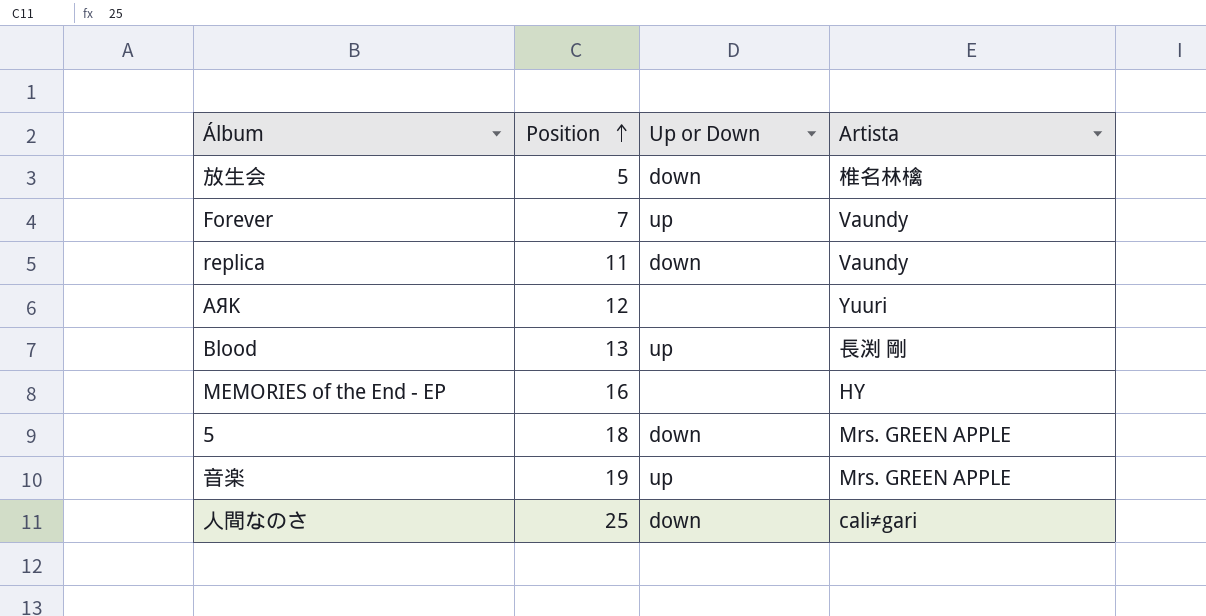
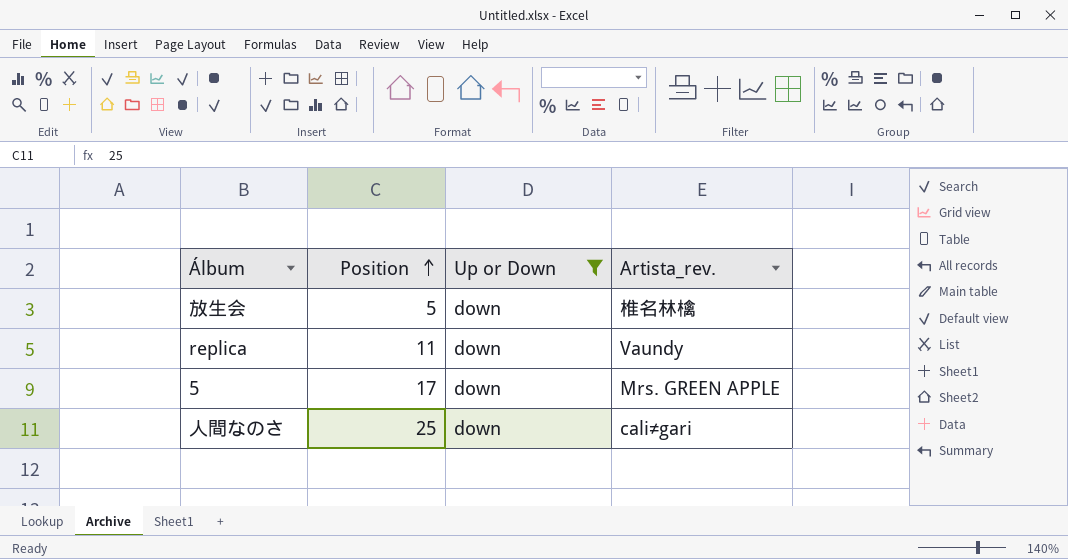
filter: none -> Up or Down = down
column name: Artista -> Artista_rev.
5 | Position: 18 -> 17

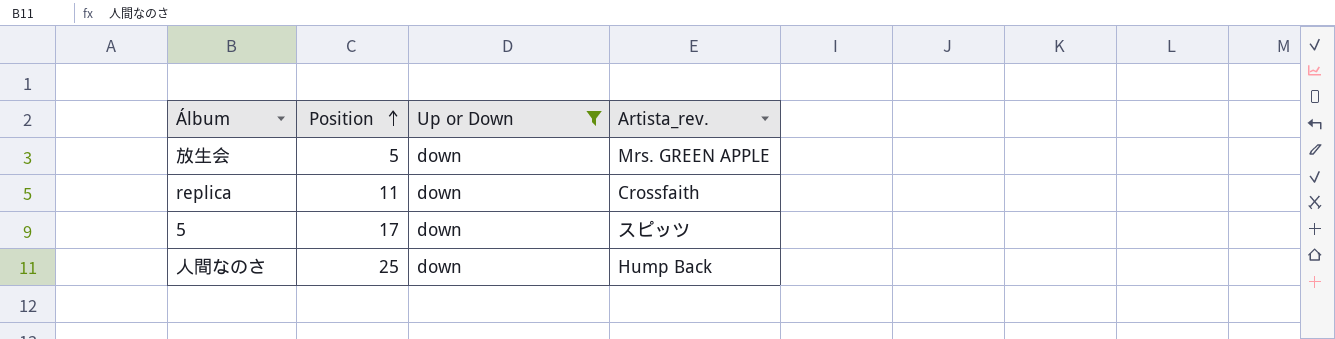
放生会 | Artista_rev.: 椎名林檎 -> Mrs. GREEN APPLE
replica | Artista_rev.: Vaundy -> Crossfaith
5 | Artista_rev.: Mrs. GREEN APPLE -> スピッツ
人間なのさ | Artista_rev.: cali≠gari -> Hump Back

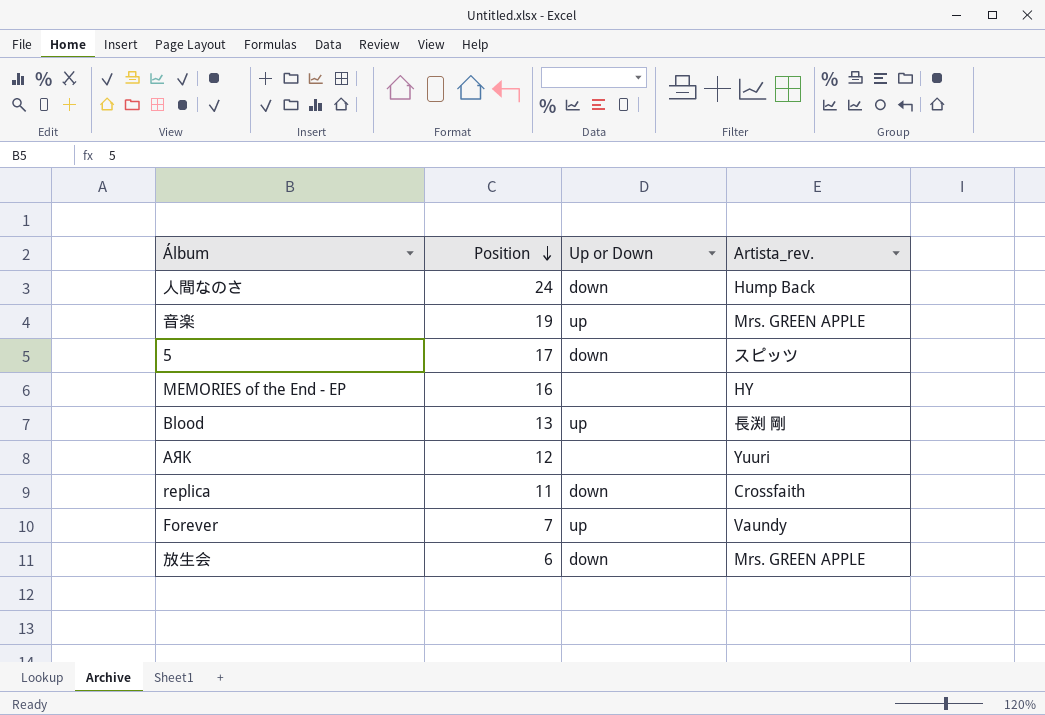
filter: Up or Down = down -> none
row order: Position ascending -> Position descending
人間なのさ | Position: 25 -> 24
放生会 | Position: 5 -> 6

